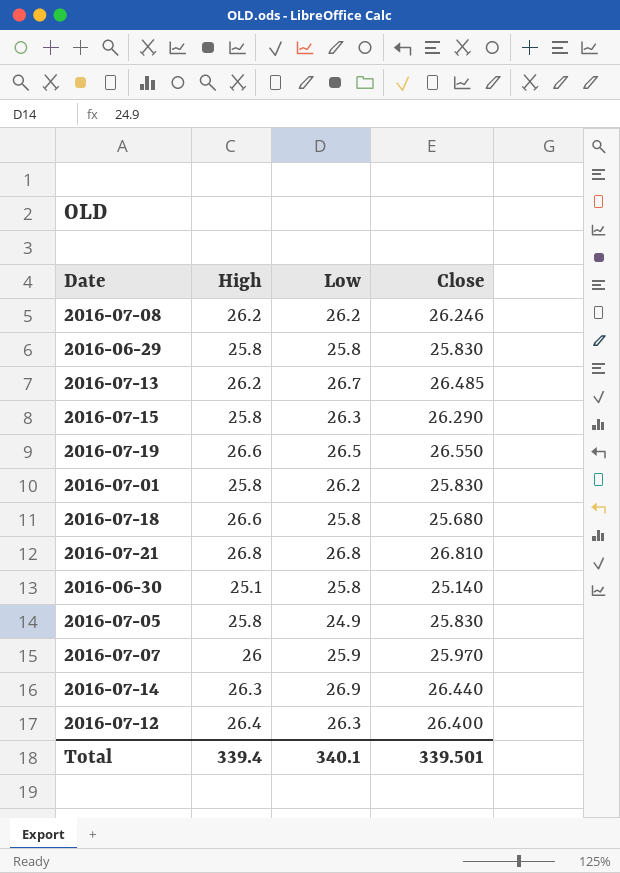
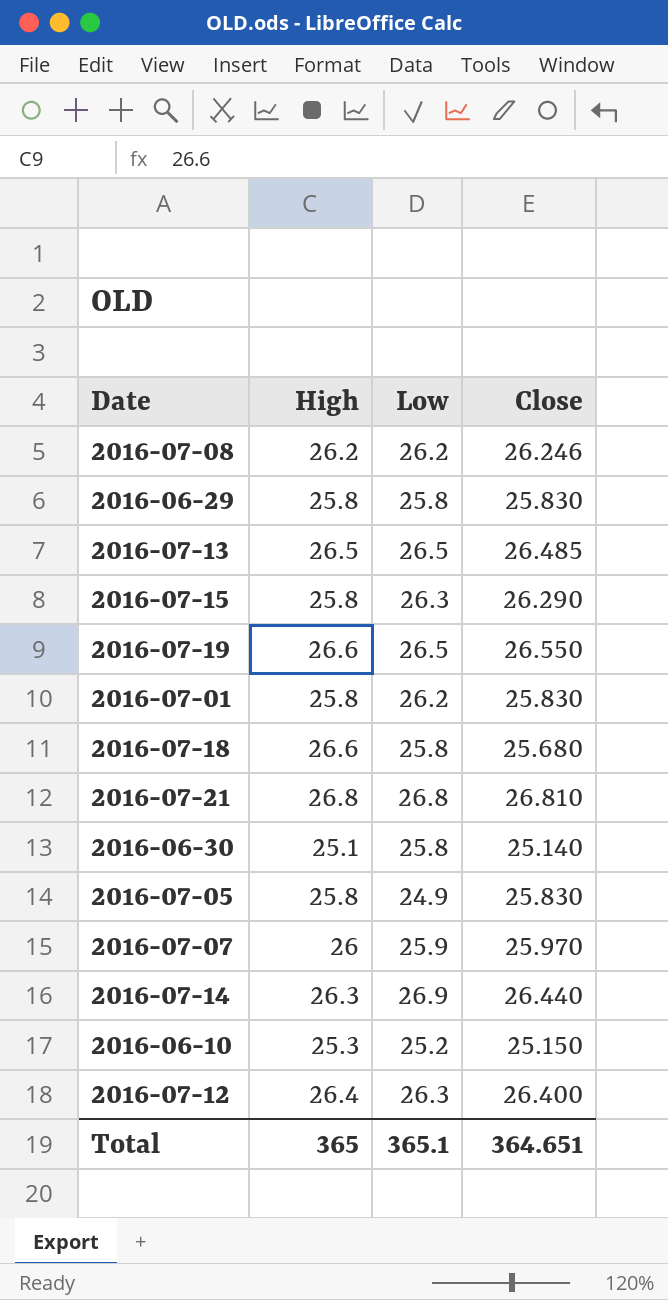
2016-07-13 | High: 26.2 -> 26.5
2016-07-13 | Low: 26.7 -> 26.5
row 2016-06-10: none -> 25.3 | 25.2 | 25.150
Total | High: 339.4 -> 365
Total | Low: 340.1 -> 365.1
Total | Close: 339.501 -> 364.651

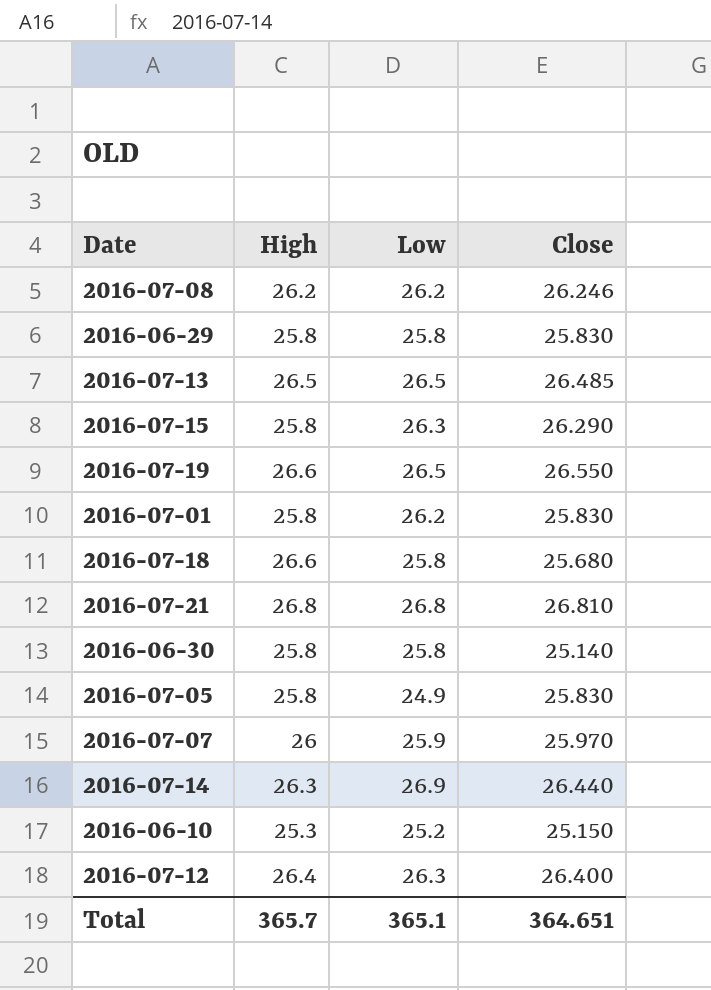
2016-06-30 | High: 25.1 -> 25.8
Total | High: 365 -> 365.7

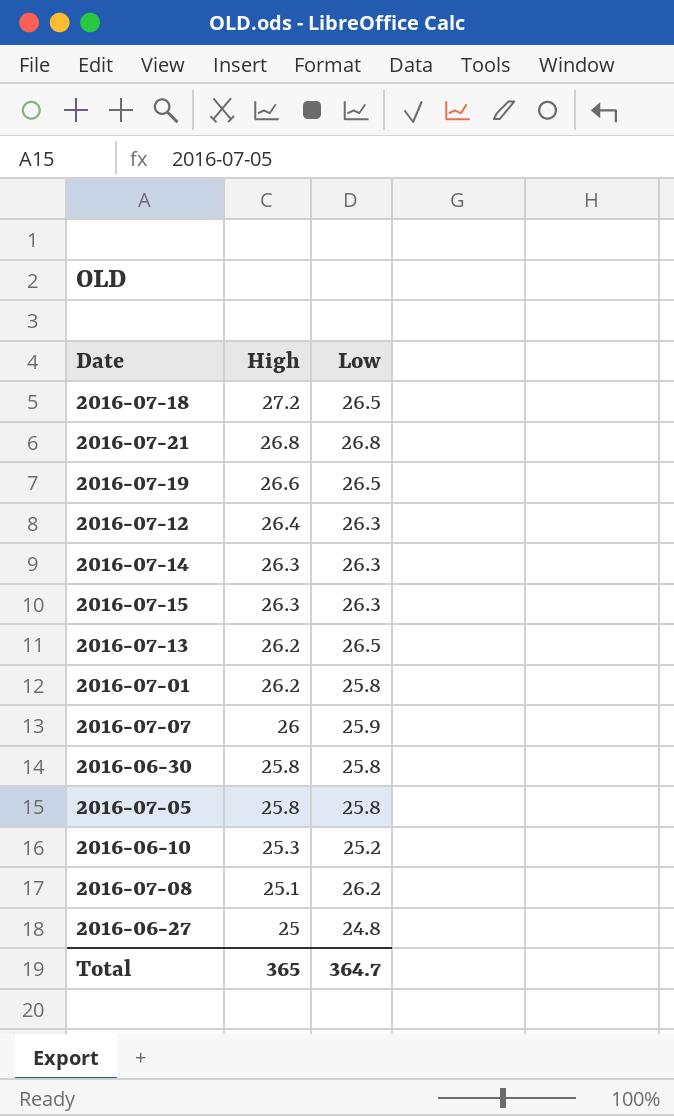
row order: none -> High descending
column Close | position: 4 -> none
row 2016-06-29: 25.8 | 25.8 | 25.830 -> none
2016-07-18 | High: 26.6 -> 27.2
2016-07-18 | Low: 25.8 -> 26.5
2016-07-14 | Low: 26.9 -> 26.3
2016-07-15 | High: 25.8 -> 26.3
2016-07-13 | High: 26.5 -> 26.2
2016-07-01 | High: 25.8 -> 26.2
2016-07-01 | Low: 26.2 -> 25.8
2016-07-05 | Low: 24.9 -> 25.8
2016-07-08 | High: 26.2 -> 25.1
row 2016-06-27: none -> 25 | 24.8
Total | High: 365.7 -> 365
Total | Low: 365.1 -> 364.7

